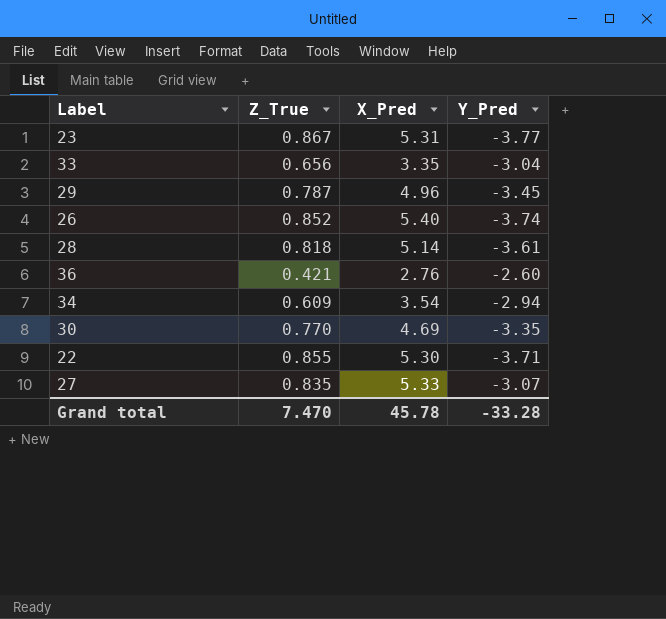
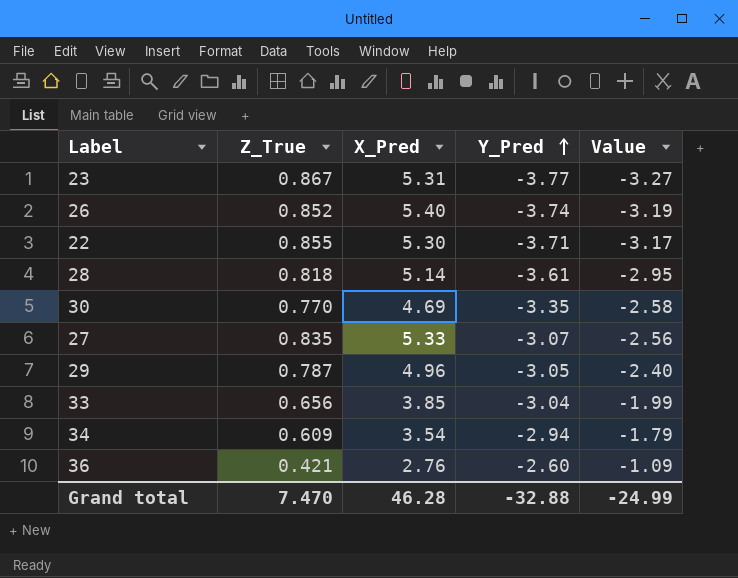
row order: none -> Y_Pred ascending
column Value | formula: none -> [Z_True] * [Y_Pred]
29 | Y_Pred: -3.45 -> -3.05
33 | X_Pred: 3.35 -> 3.85
Grand total | X_Pred: 45.78 -> 46.28
Grand total | Y_Pred: -33.28 -> -32.88

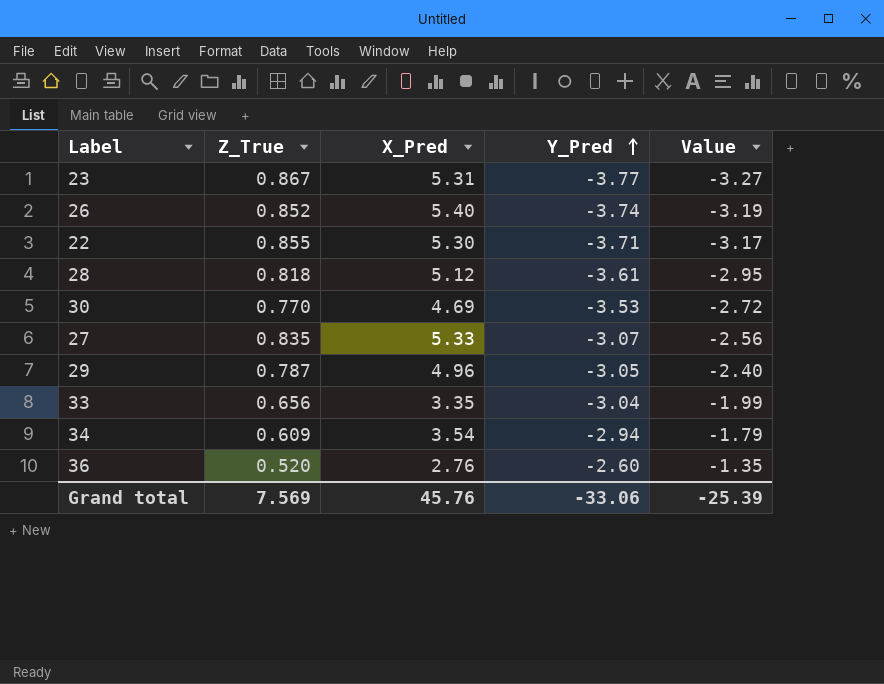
28 | X_Pred: 5.14 -> 5.12
30 | Y_Pred: -3.35 -> -3.53
30 | Value: -2.58 -> -2.72
33 | X_Pred: 3.85 -> 3.35
36 | Z_True: 0.421 -> 0.520
36 | Value: -1.09 -> -1.35
Grand total | Z_True: 7.470 -> 7.569
Grand total | X_Pred: 46.28 -> 45.76
Grand total | Y_Pred: -32.88 -> -33.06
Grand total | Value: -24.99 -> -25.39

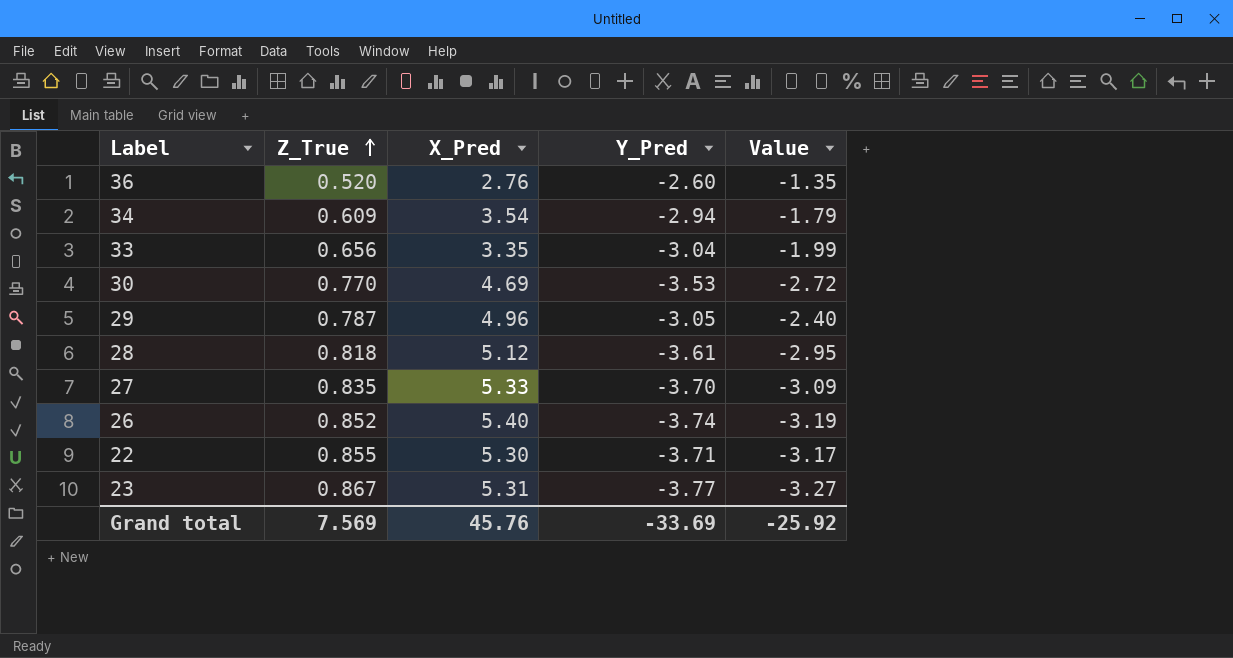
row order: Y_Pred ascending -> Z_True ascending
27 | Y_Pred: -3.07 -> -3.70
27 | Value: -2.56 -> -3.09
Grand total | Y_Pred: -33.06 -> -33.69
Grand total | Value: -25.39 -> -25.92

